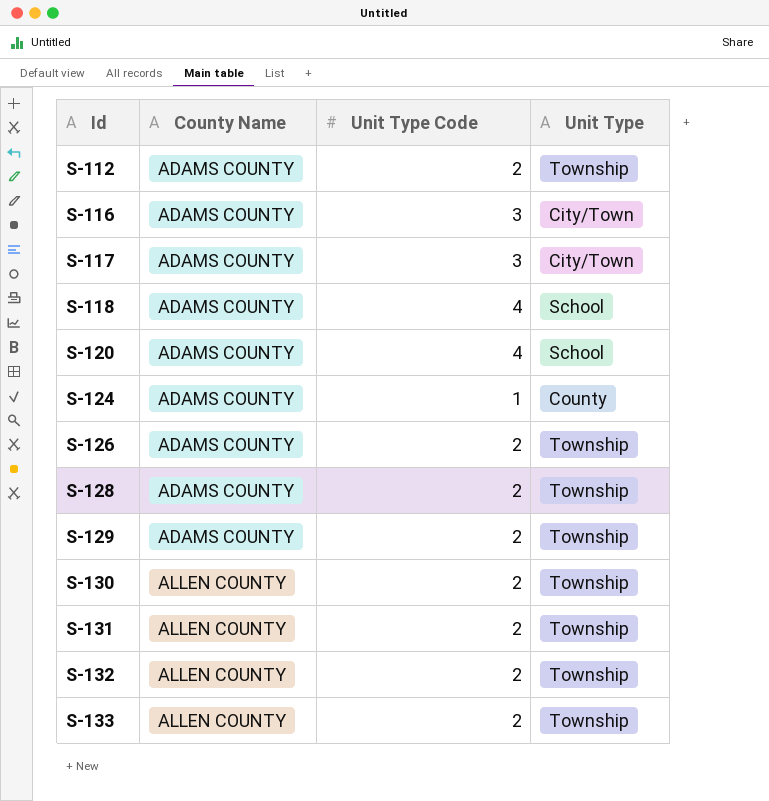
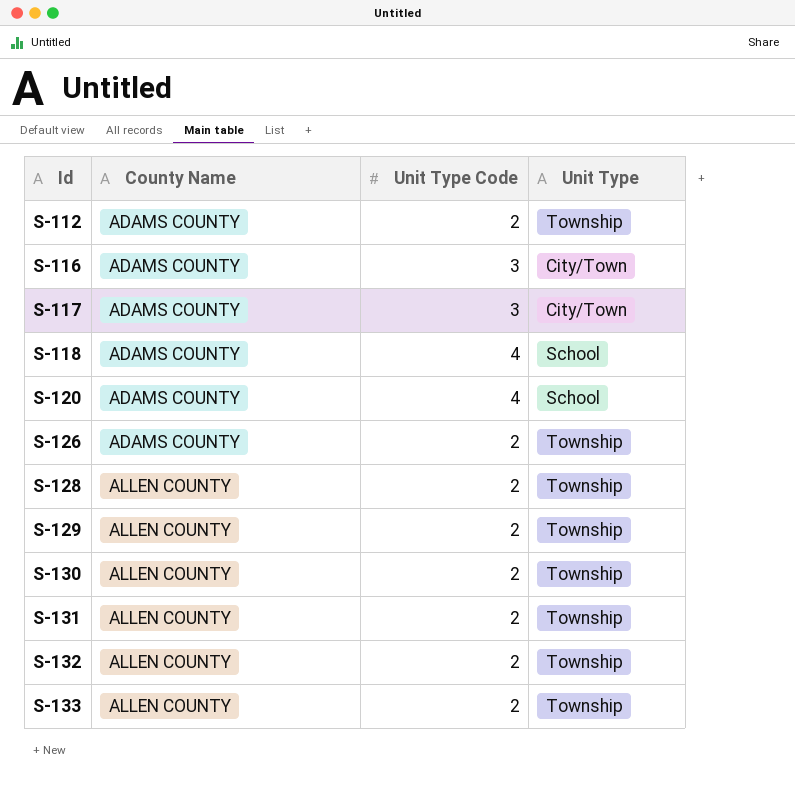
row S-124: ADAMS COUNTY | 1 | County -> none
S-128 | County Name: ADAMS COUNTY -> ALLEN COUNTY
S-129 | County Name: ADAMS COUNTY -> ALLEN COUNTY

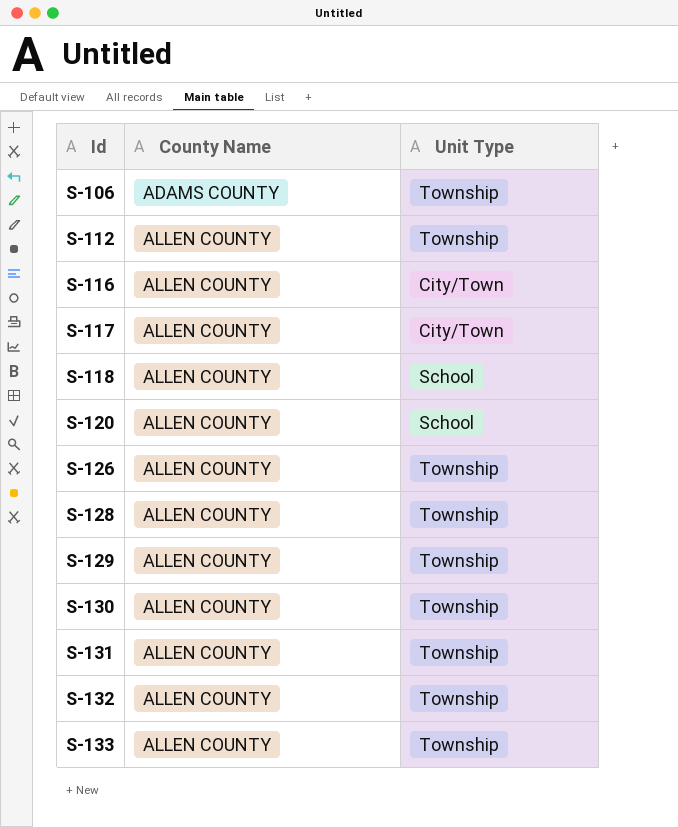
column Unit Type Code | position: 3 -> none
row S-106: none -> ADAMS COUNTY | Township
S-112 | County Name: ADAMS COUNTY -> ALLEN COUNTY
S-116 | County Name: ADAMS COUNTY -> ALLEN COUNTY
S-117 | County Name: ADAMS COUNTY -> ALLEN COUNTY
S-118 | County Name: ADAMS COUNTY -> ALLEN COUNTY
S-120 | County Name: ADAMS COUNTY -> ALLEN COUNTY
S-126 | County Name: ADAMS COUNTY -> ALLEN COUNTY

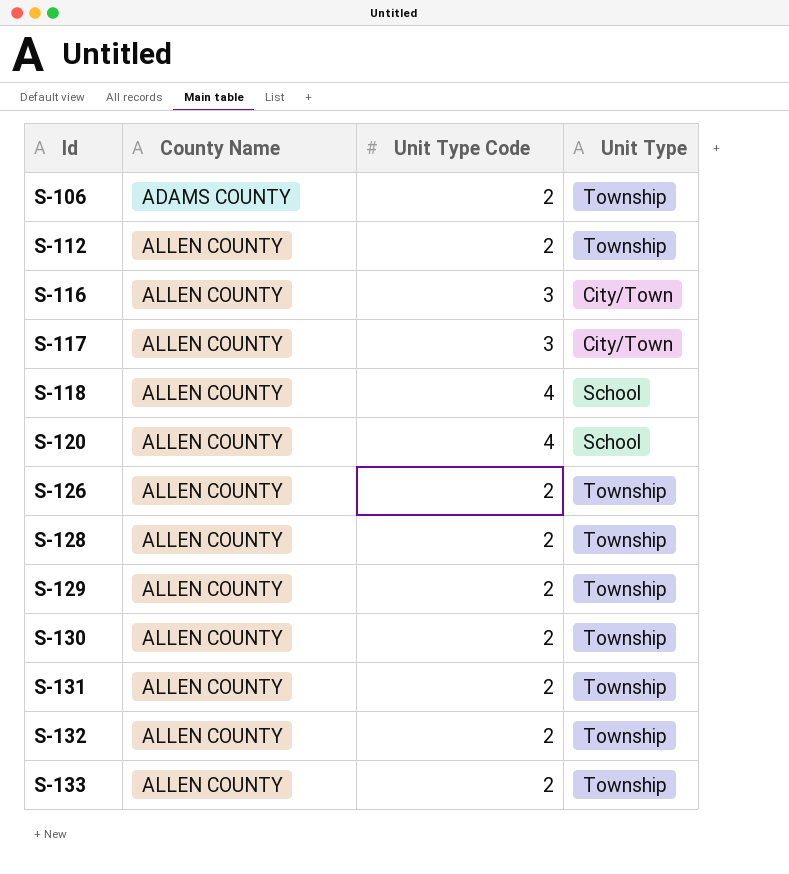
column Unit Type Code | position: none -> 3

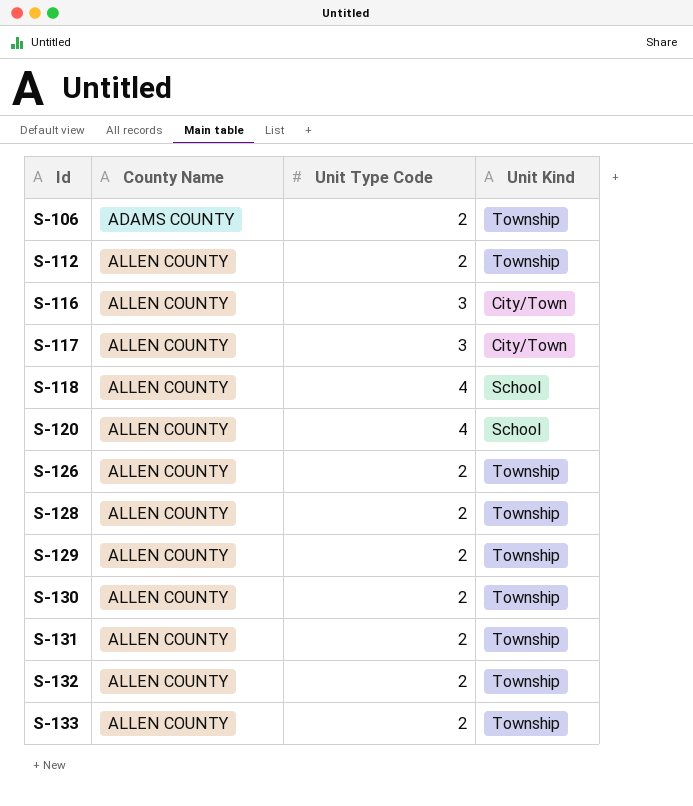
column name: Unit Type -> Unit Kind

